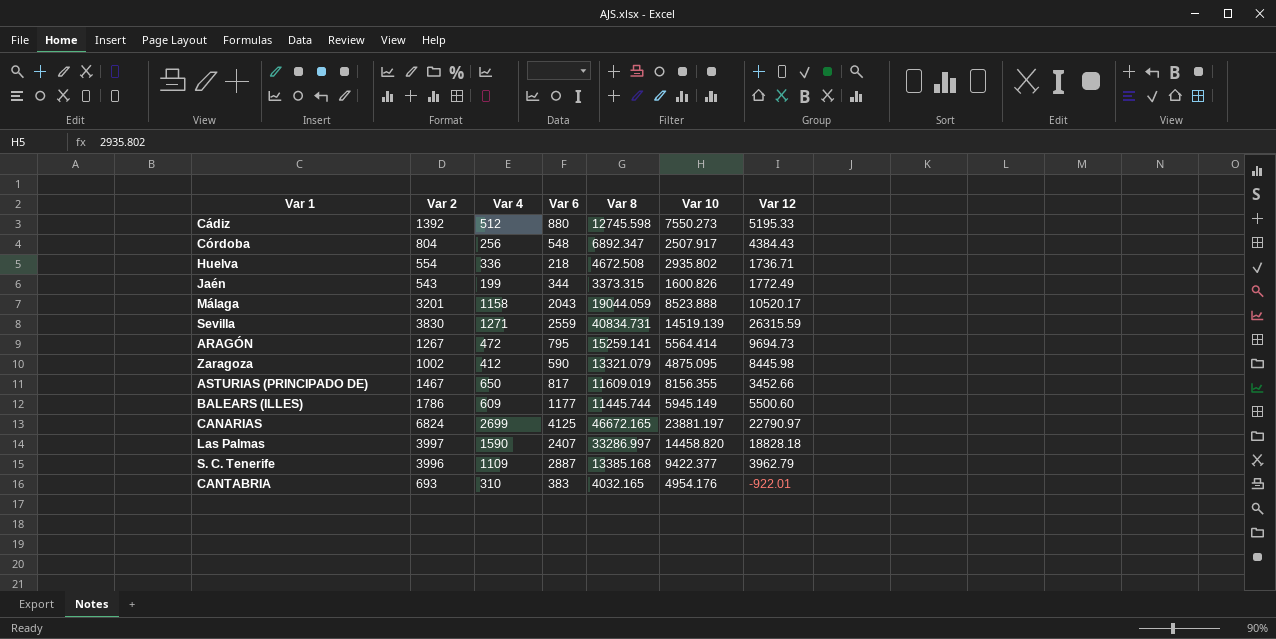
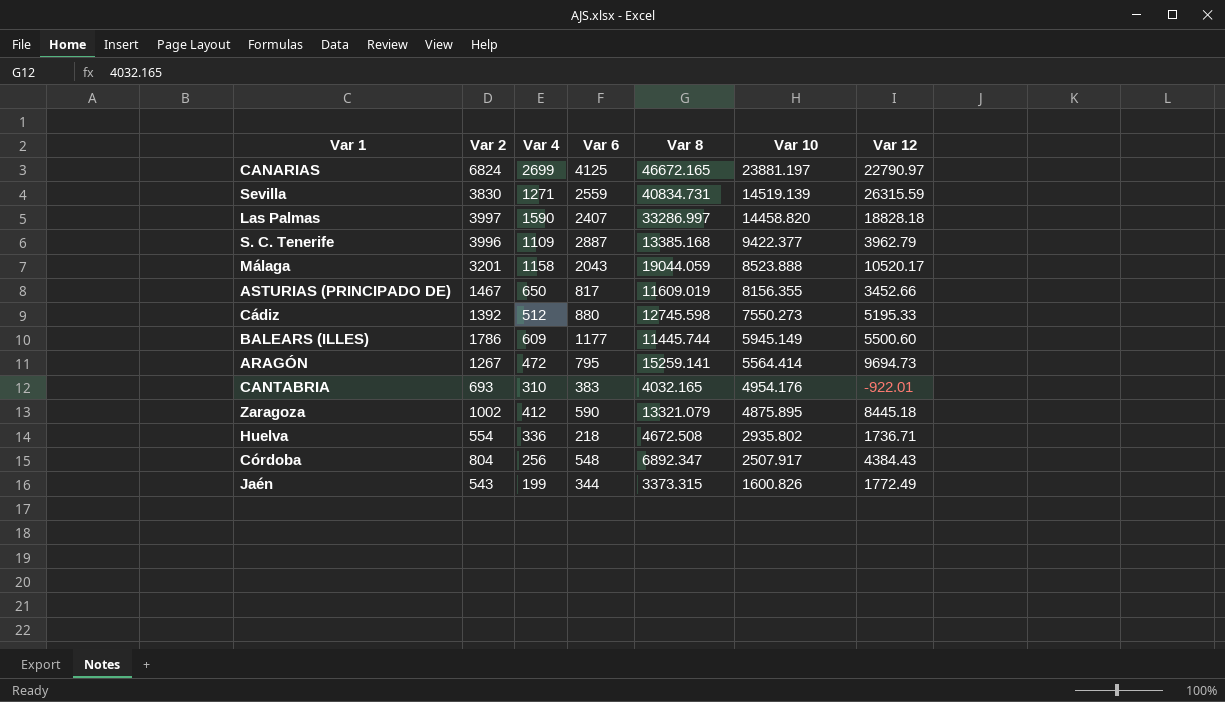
row order: none -> Var 10 descending
Zaragoza | Var 10: 4875.095 -> 4875.895
Zaragoza | Var 12: 8445.98 -> 8445.18

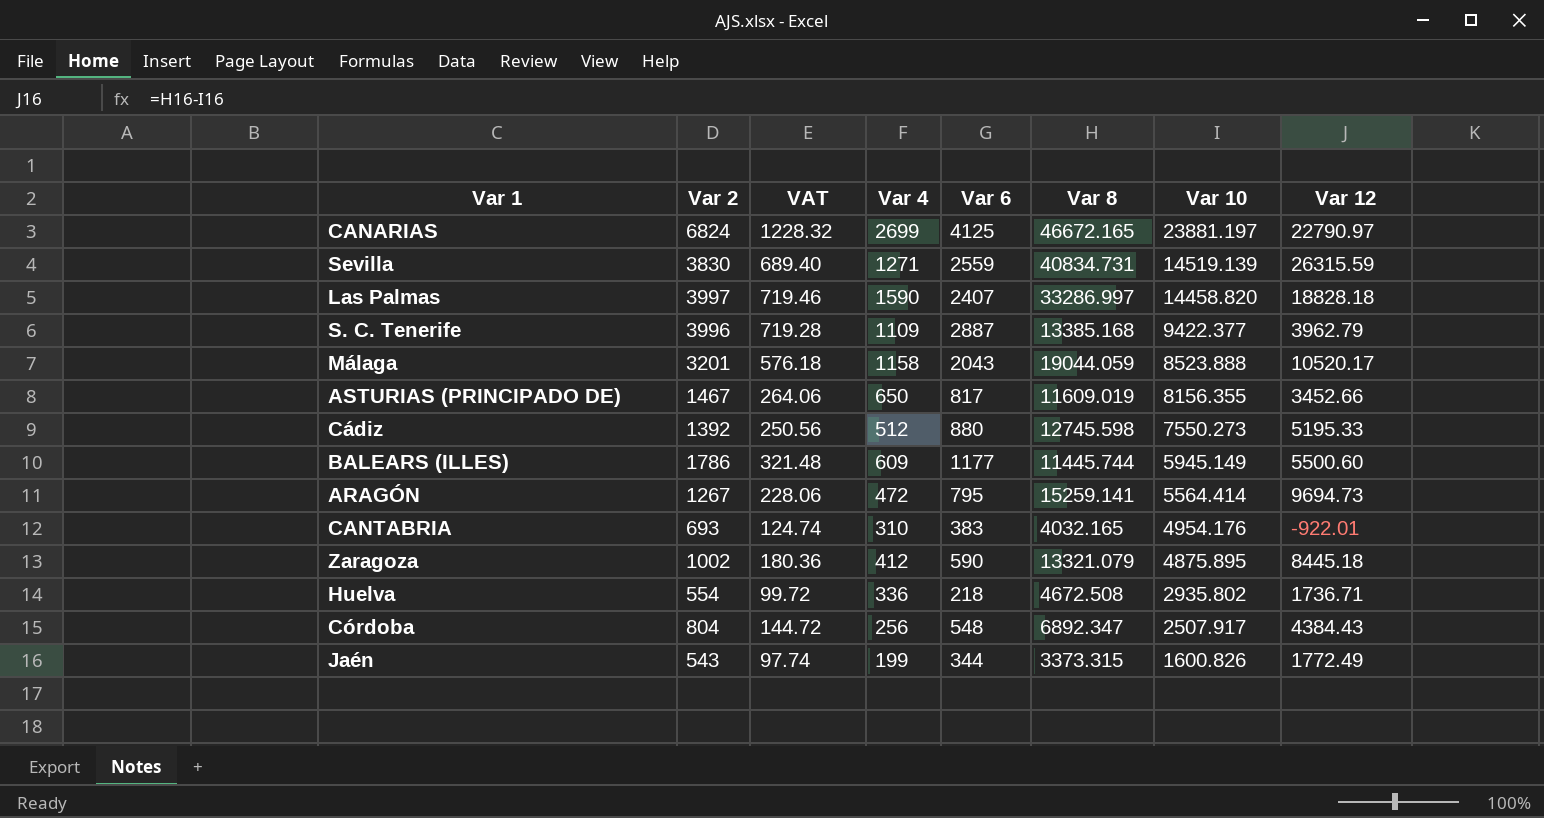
column VAT | formula: none -> [Var 2] * 0.18

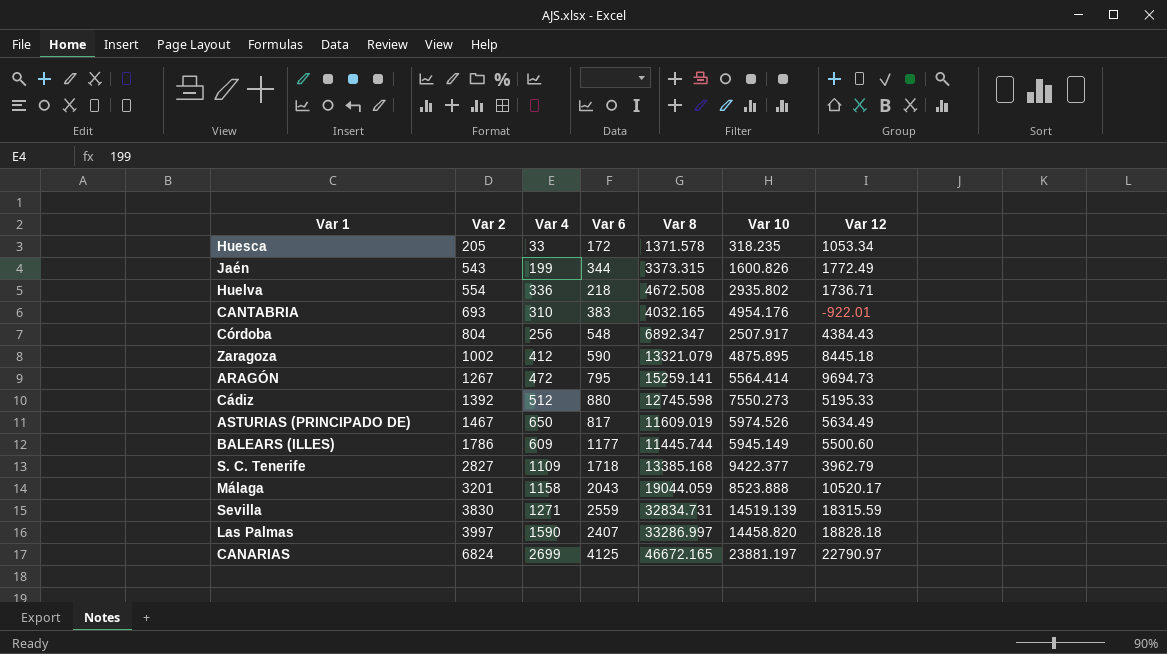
row order: Var 10 descending -> Var 2 ascending
column VAT | formula: [Var 2] * 0.18 -> none
row Huesca: none -> 205 | 33 | 172 | 1371.578 | 318.235 | 1053.34
ASTURIAS (PRINCIPADO DE) | Var 10: 8156.355 -> 5974.526
ASTURIAS (PRINCIPADO DE) | Var 12: 3452.66 -> 5634.49
S. C. Tenerife | Var 2: 3996 -> 2827
S. C. Tenerife | Var 6: 2887 -> 1718
Sevilla | Var 8: 40834.731 -> 32834.731
Sevilla | Var 12: 26315.59 -> 18315.59

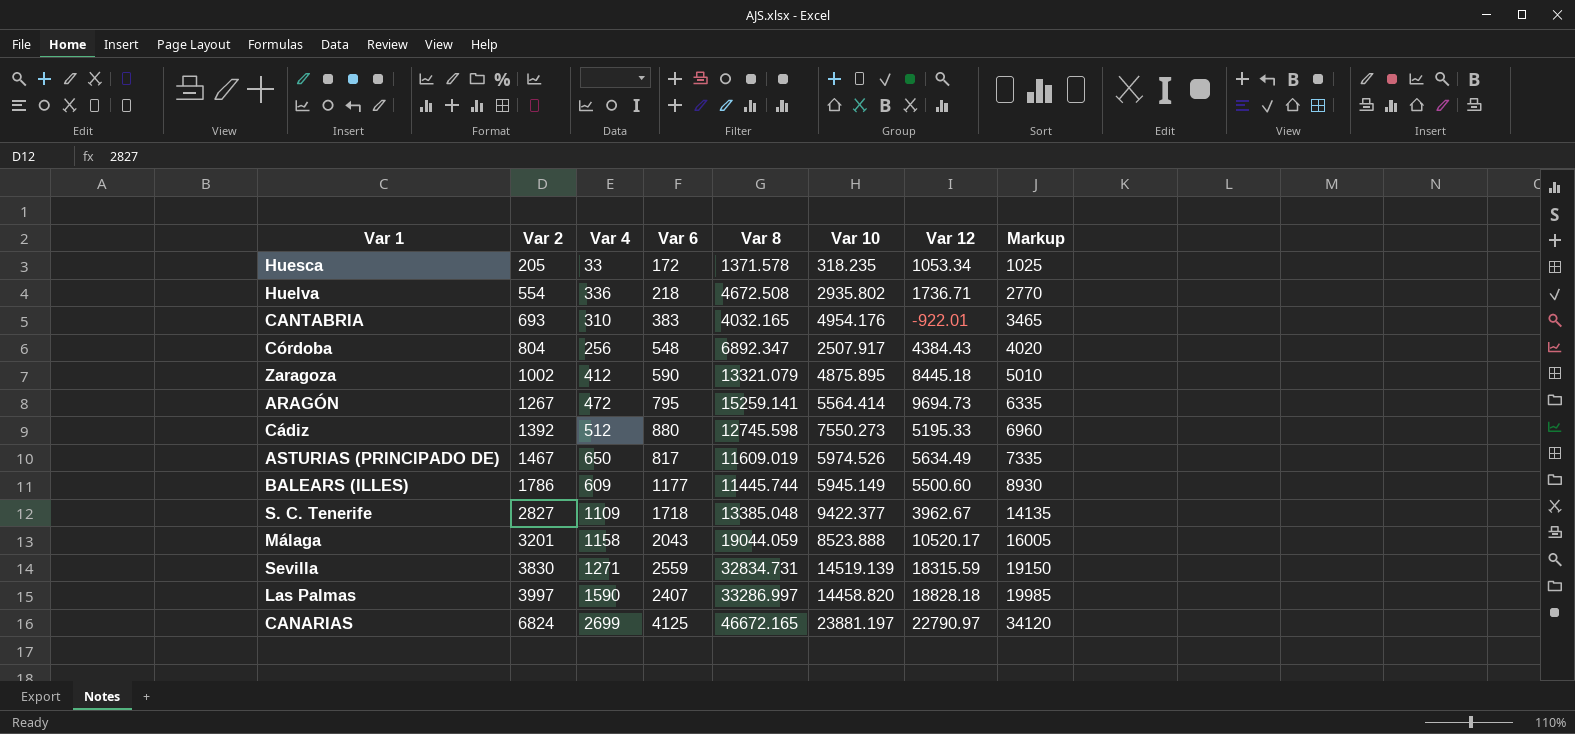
column Markup | formula: none -> [Var 2] * 5
row Jaén: 543 | 199 | 344 | 3373.315 | 1600.826 | 1772.49 -> none
S. C. Tenerife | Var 8: 13385.168 -> 13385.048
S. C. Tenerife | Var 12: 3962.79 -> 3962.67

